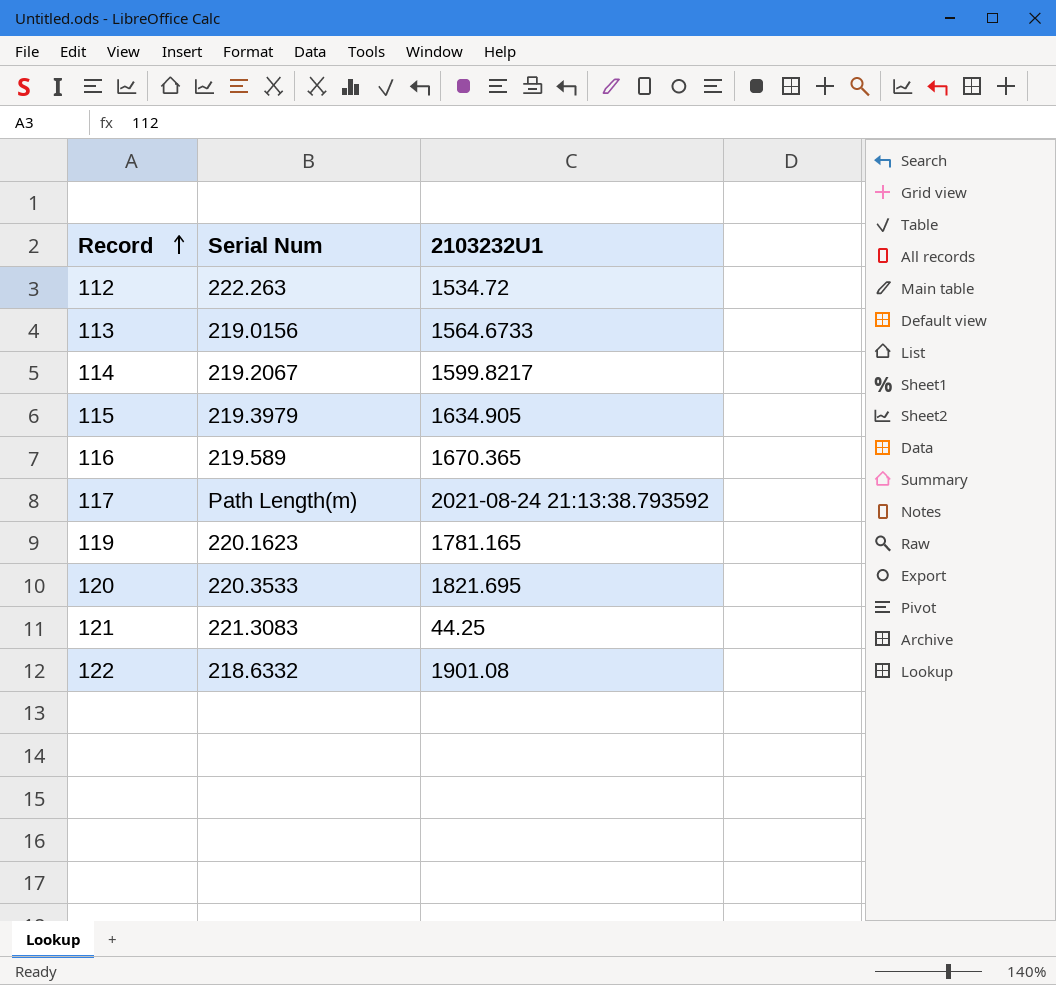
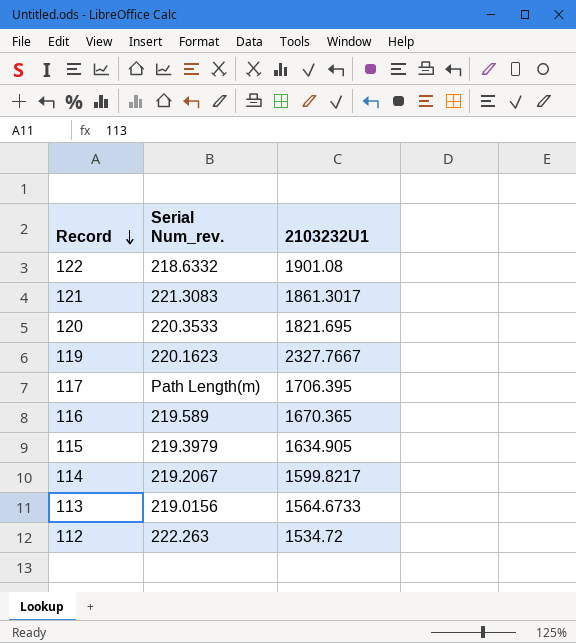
row order: Record ascending -> Record descending
column name: Serial Num -> Serial Num_rev.
121 | 2103232U1: 44.25 -> 1861.3017
119 | 2103232U1: 1781.165 -> 2327.7667
117 | 2103232U1: 2021-08-24 21:13:38.793592 -> 1706.395

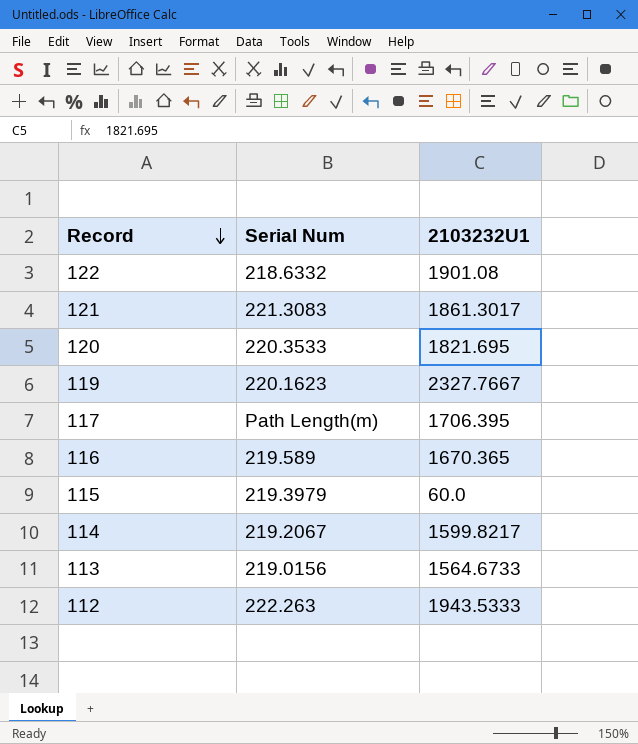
column name: Serial Num_rev. -> Serial Num
115 | 2103232U1: 1634.905 -> 60.0
112 | 2103232U1: 1534.72 -> 1943.5333

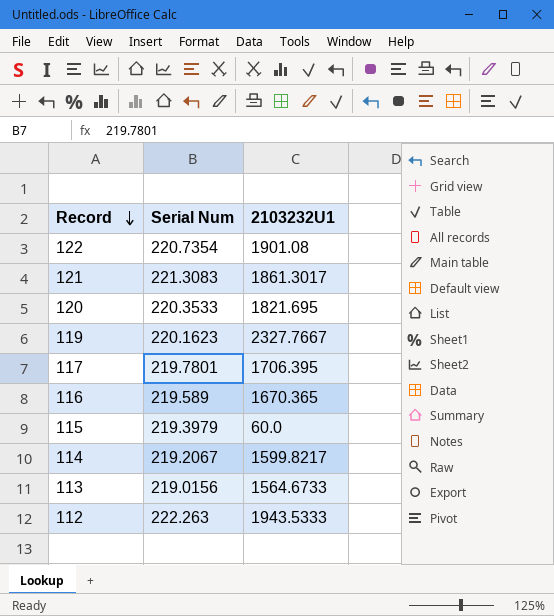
122 | Serial Num: 218.6332 -> 220.7354
117 | Serial Num: Path Length(m) -> 219.7801

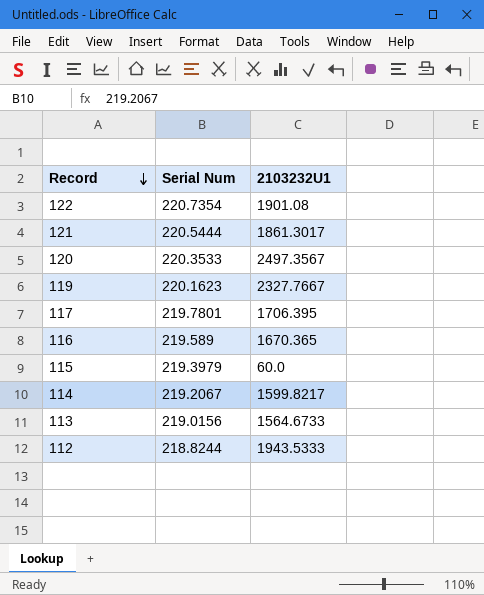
121 | Serial Num: 221.3083 -> 220.5444
120 | 2103232U1: 1821.695 -> 2497.3567
112 | Serial Num: 222.263 -> 218.8244

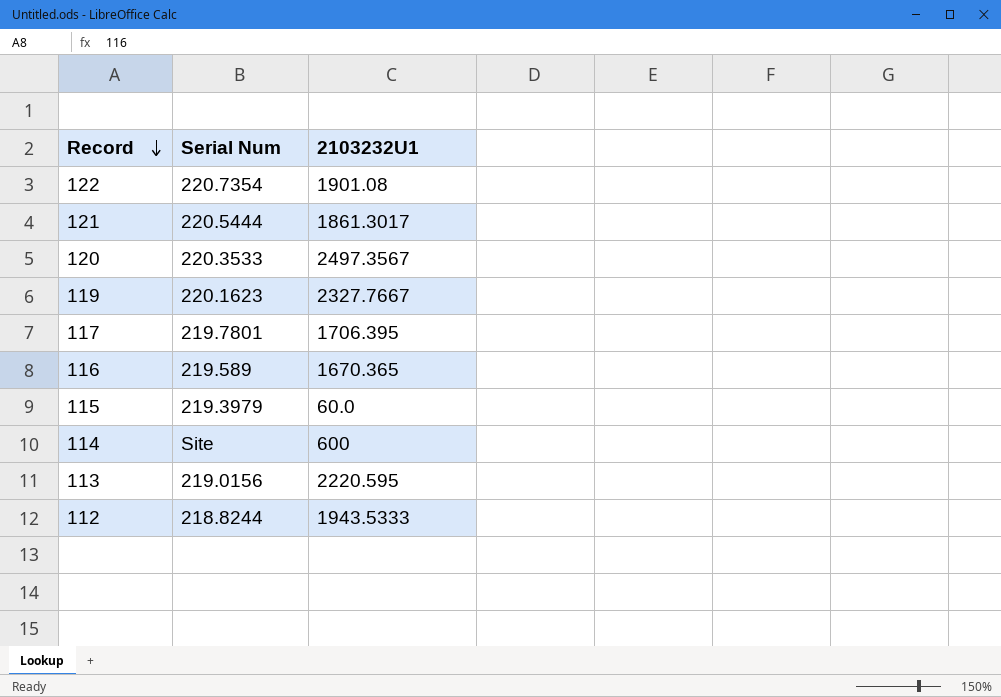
114 | Serial Num: 219.2067 -> Site
114 | 2103232U1: 1599.8217 -> 600
113 | 2103232U1: 1564.6733 -> 2220.595

